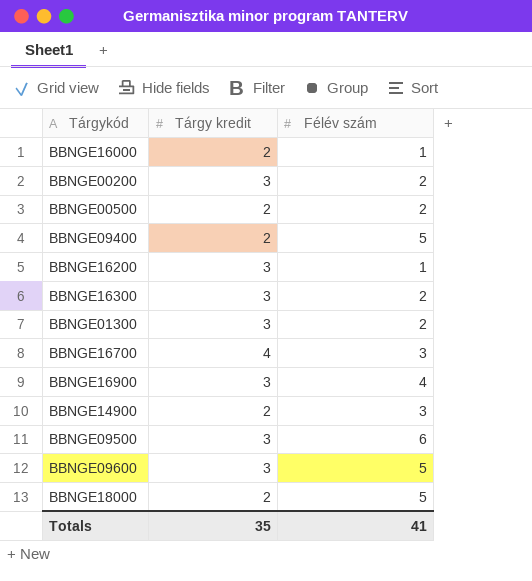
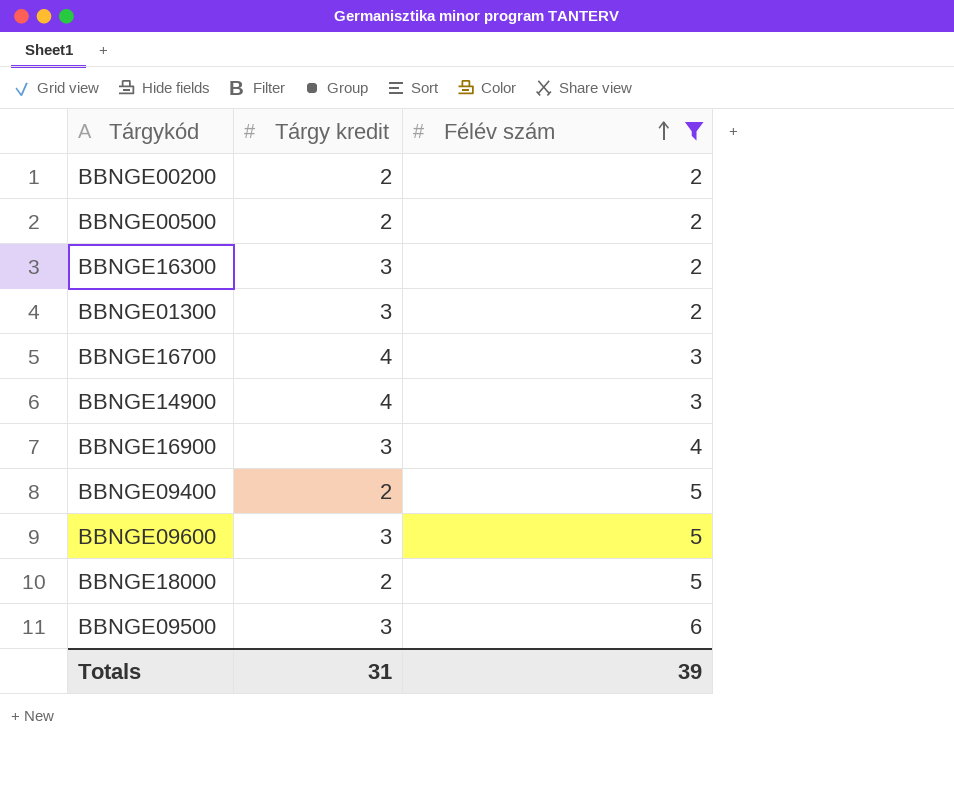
filter: none -> Félév szám != 1
row order: none -> Félév szám ascending
BBNGE00200 | Tárgy kredit: 3 -> 2
BBNGE14900 | Tárgy kredit: 2 -> 4
Totals | Tárgy kredit: 35 -> 31
Totals | Félév szám: 41 -> 39

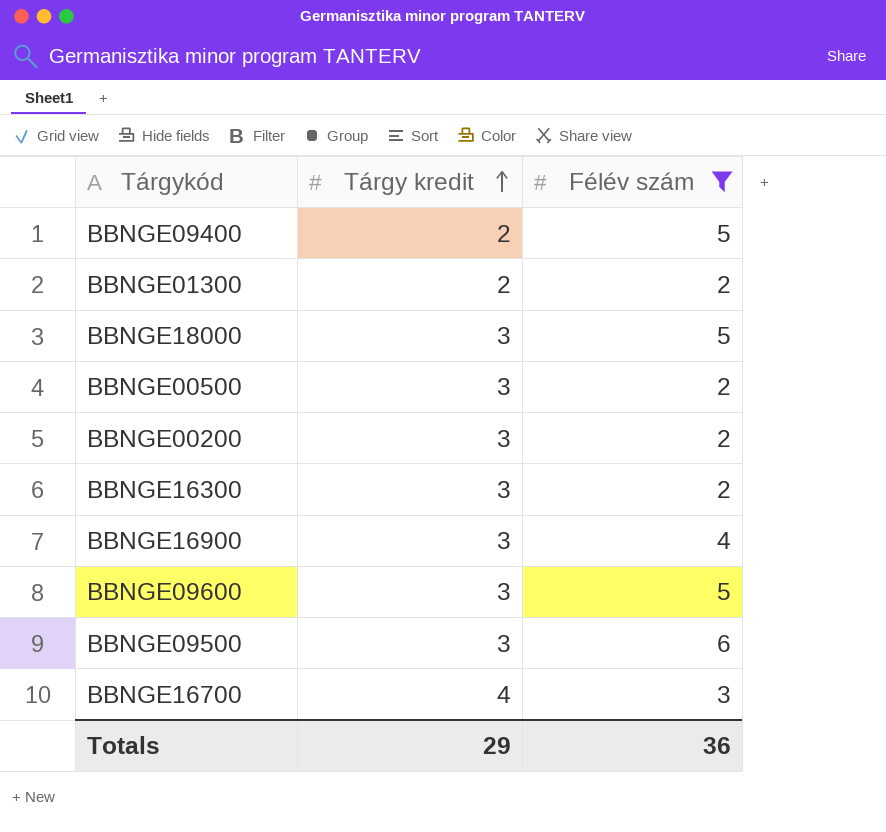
row order: Félév szám ascending -> Tárgy kredit ascending
row BBNGE14900: 4 | 3 -> none
BBNGE01300 | Tárgy kredit: 3 -> 2
BBNGE18000 | Tárgy kredit: 2 -> 3
BBNGE00500 | Tárgy kredit: 2 -> 3
BBNGE00200 | Tárgy kredit: 2 -> 3
Totals | Tárgy kredit: 31 -> 29
Totals | Félév szám: 39 -> 36

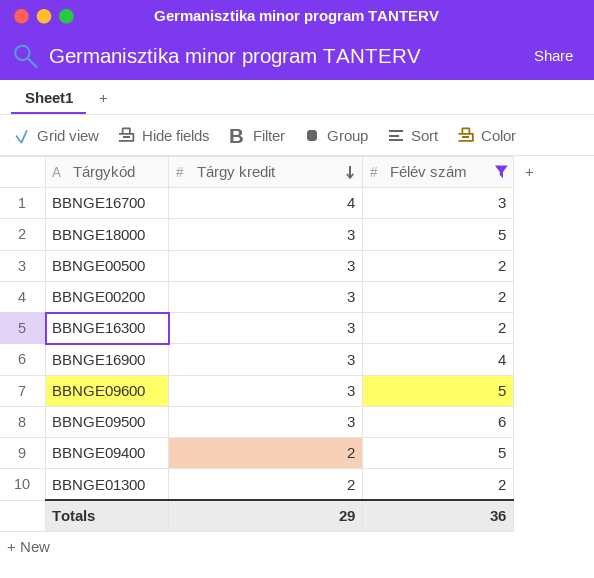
row order: Tárgy kredit ascending -> Tárgy kredit descending

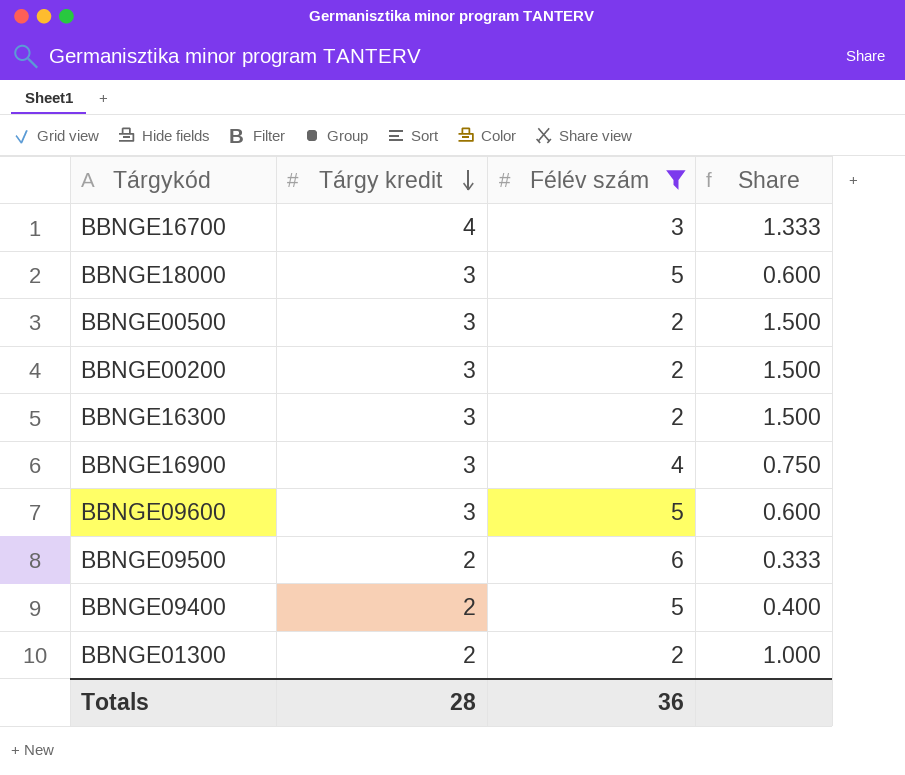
column Share | formula: none -> [Tárgy kredit] / [Félév szám]
BBNGE09500 | Tárgy kredit: 3 -> 2
Totals | Tárgy kredit: 29 -> 28

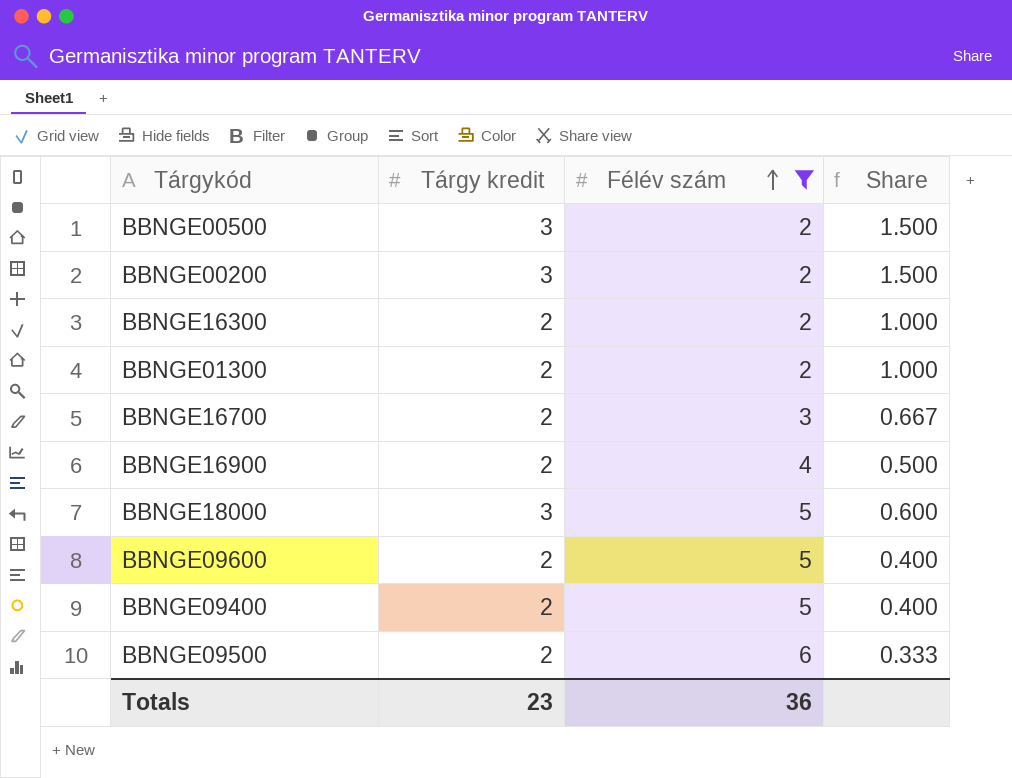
row order: Tárgy kredit descending -> Félév szám ascending
BBNGE16300 | Tárgy kredit: 3 -> 2
BBNGE16300 | Share: 1.500 -> 1.000
BBNGE16700 | Tárgy kredit: 4 -> 2
BBNGE16700 | Share: 1.333 -> 0.667
BBNGE16900 | Tárgy kredit: 3 -> 2
BBNGE16900 | Share: 0.750 -> 0.500
BBNGE09600 | Tárgy kredit: 3 -> 2
BBNGE09600 | Share: 0.600 -> 0.400
Totals | Tárgy kredit: 28 -> 23

